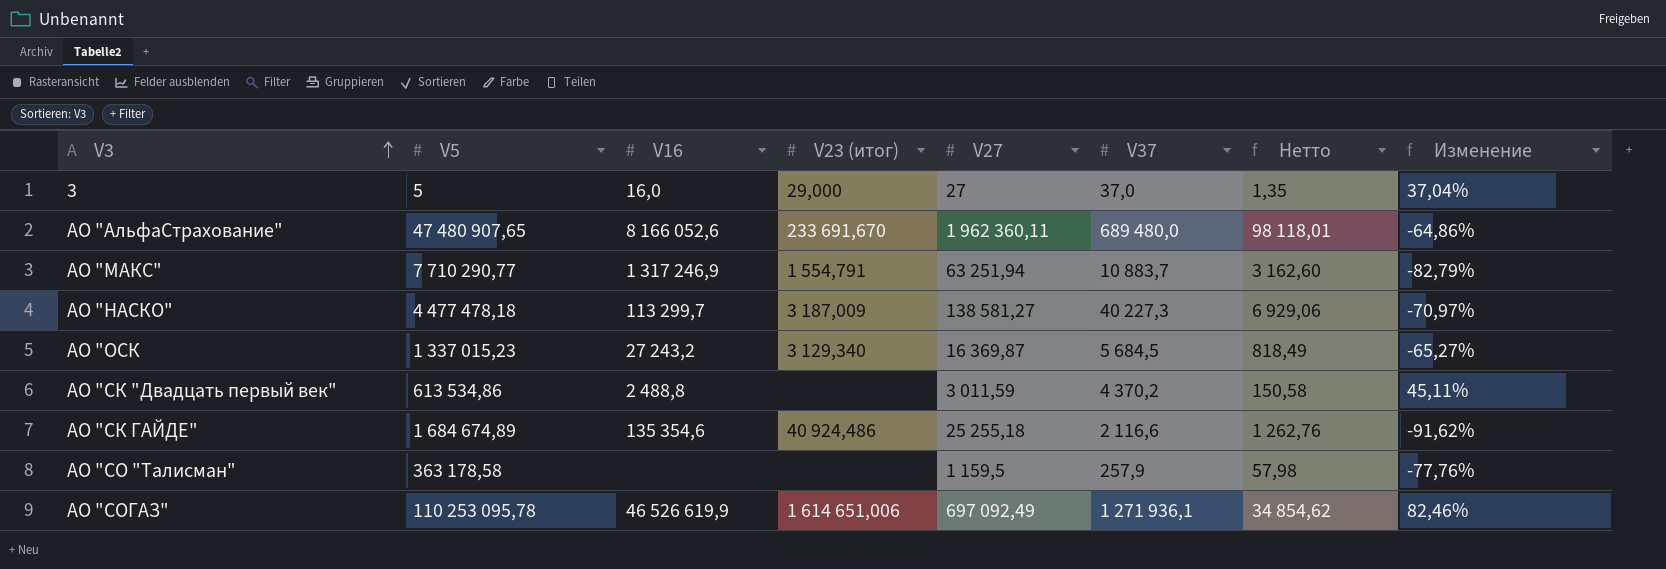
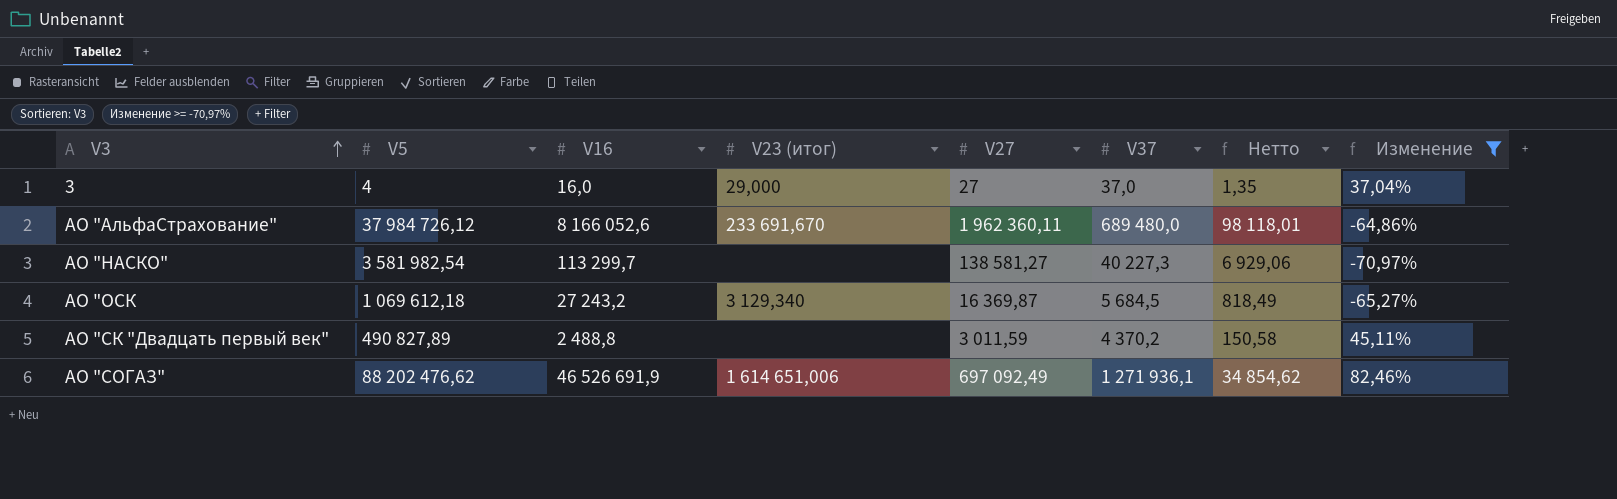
filter: none -> Изменение >= -70,97%
3 | V5: 5 -> 4
АО "АльфаСтрахование" | V5: 47 480 907,65 -> 37 984 726,12
АО "НАСКО" | V5: 4 477 478,18 -> 3 581 982,54
АО "НАСКО" | V23 (итог): 3 187,009 -> none
АО "ОСК | V5: 1 337 015,23 -> 1 069 612,18
АО "СК "Двадцать первый век" | V5: 613 534,86 -> 490 827,89
АО "СОГАЗ" | V5: 110 253 095,78 -> 88 202 476,62
АО "СОГАЗ" | V16: 46 526 619,9 -> 46 526 691,9

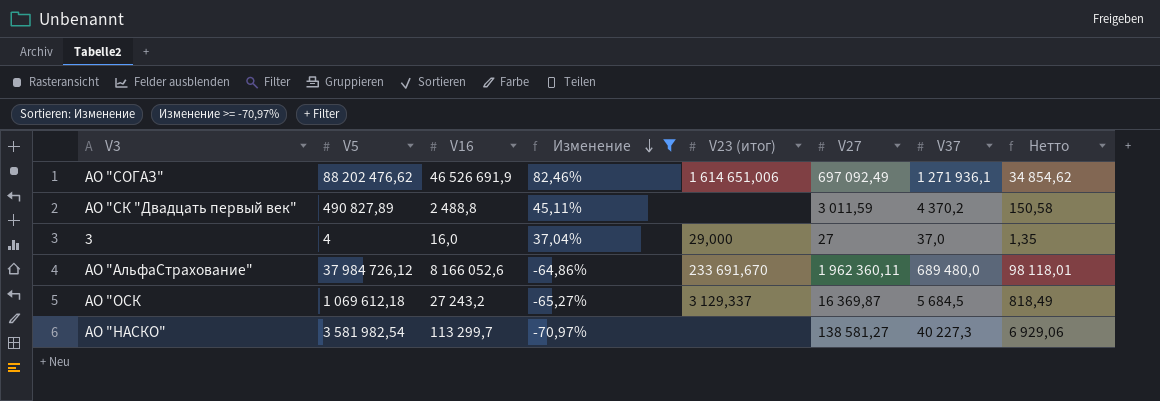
row order: V3 ascending -> Изменение descending
column Изменение | position: 8 -> 4
АО "ОСК | V23 (итог): 3 129,340 -> 3 129,337

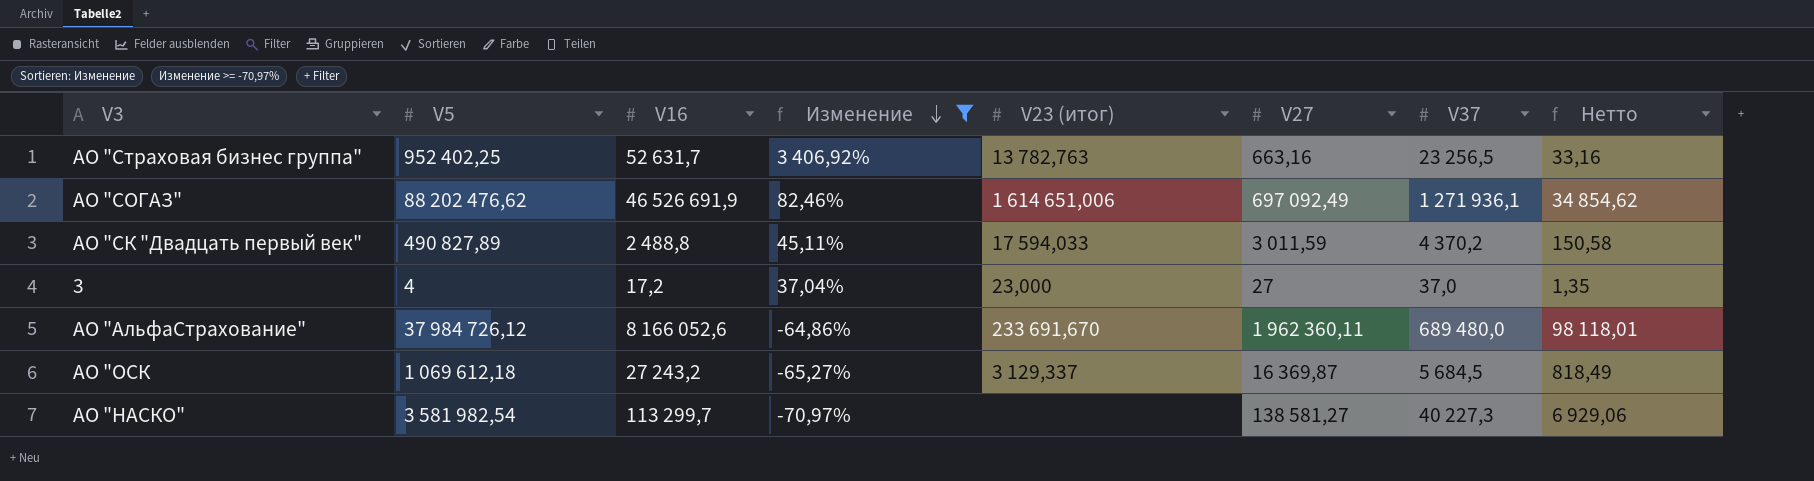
row АО "Страховая бизнес группа": none -> 952 402,25 | 52 631,7 | 3 406,92% | 13 782,763 | 663,16 | 23 256,5 | 33,16
АО "СК "Двадцать первый век" | V23 (итог): none -> 17 594,033
3 | V16: 16,0 -> 17,2
3 | V23 (итог): 29,000 -> 23,000

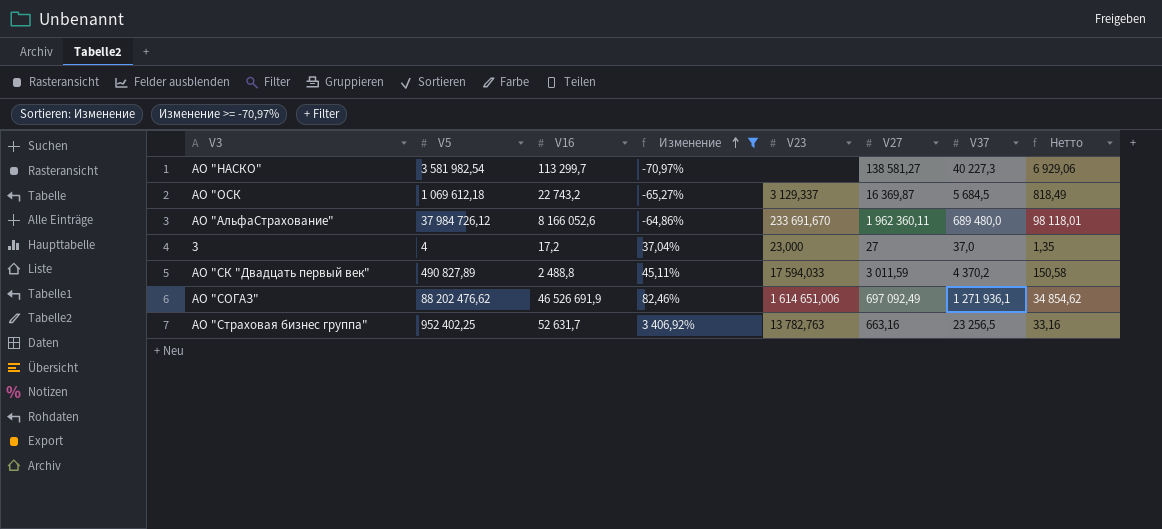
row order: Изменение descending -> Изменение ascending
column name: V23 (итог) -> V23
АО "ОСК | V16: 27 243,2 -> 22 743,2

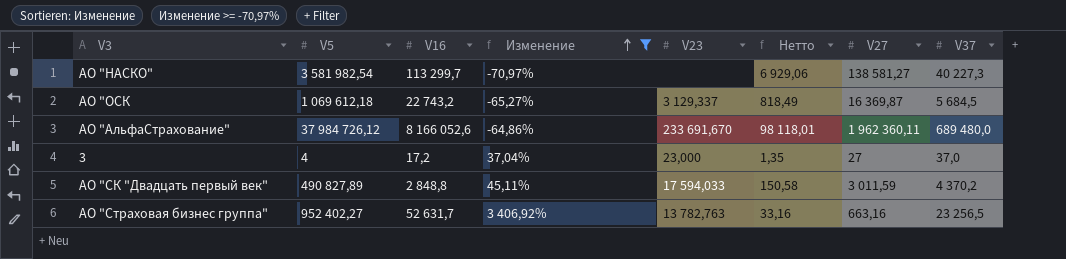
column Нетто | position: 8 -> 6
row АО "СОГАЗ": 88 202 476,62 | 46 526 691,9 | 82,46% | 1 614 651,006 | 697 092,49 | 1 271 936,1 | 34 854,62 -> none
АО "СК "Двадцать первый век" | V16: 2 488,8 -> 2 848,8
АО "Страховая бизнес группа" | V5: 952 402,25 -> 952 402,27

